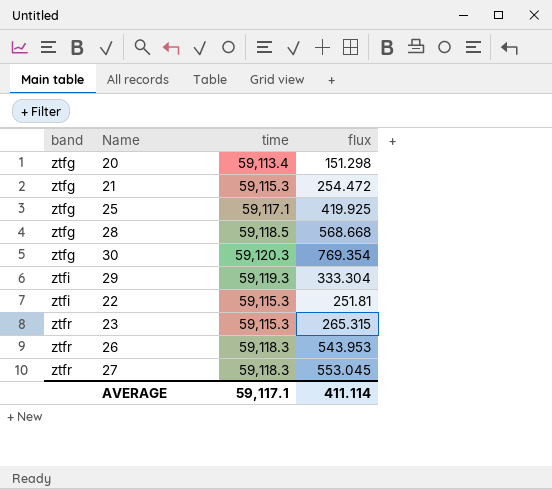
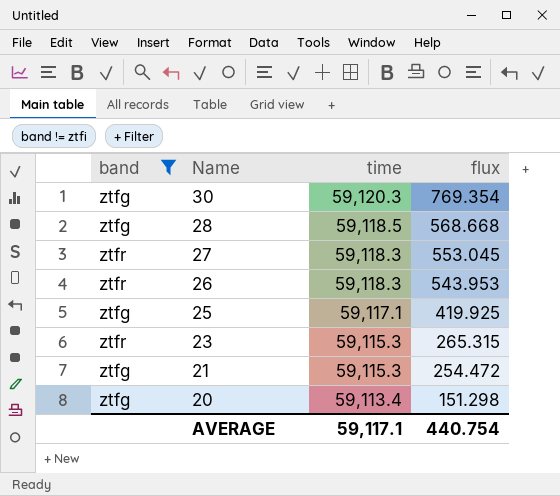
filter: none -> band != ztfi
row order: band ascending -> Name descending
AVERAGE | flux: 411.114 -> 440.754

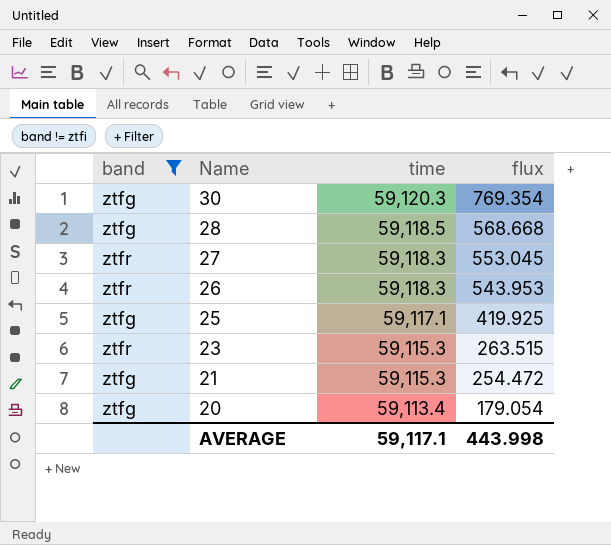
23 | flux: 265.315 -> 263.515
20 | flux: 151.298 -> 179.054
AVERAGE | flux: 440.754 -> 443.998

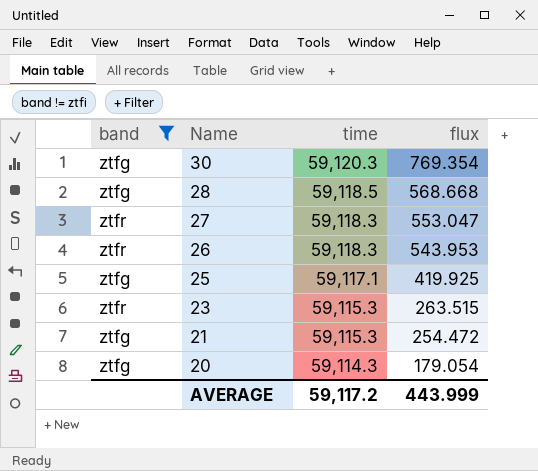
27 | flux: 553.045 -> 553.047
20 | time: 59,113.4 -> 59,114.3
AVERAGE | time: 59,117.1 -> 59,117.2
AVERAGE | flux: 443.998 -> 443.999

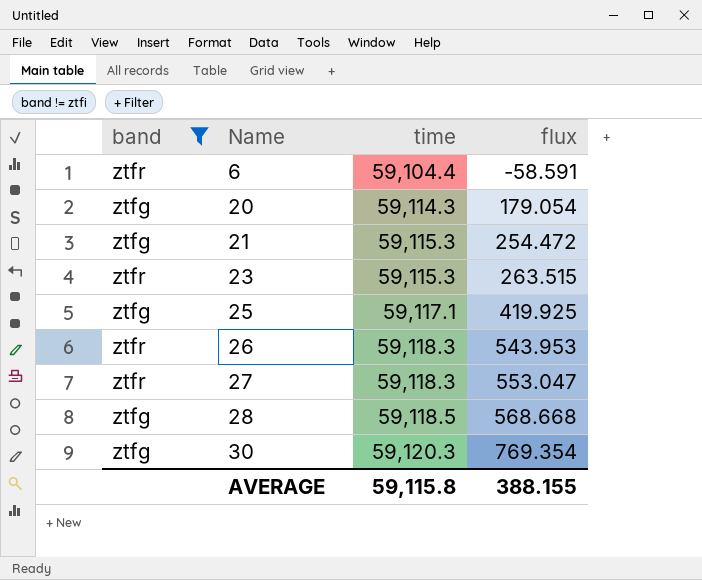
row order: Name descending -> Name ascending
row 6: none -> ztfr | 59,104.4 | -58.591
AVERAGE | time: 59,117.2 -> 59,115.8
AVERAGE | flux: 443.999 -> 388.155

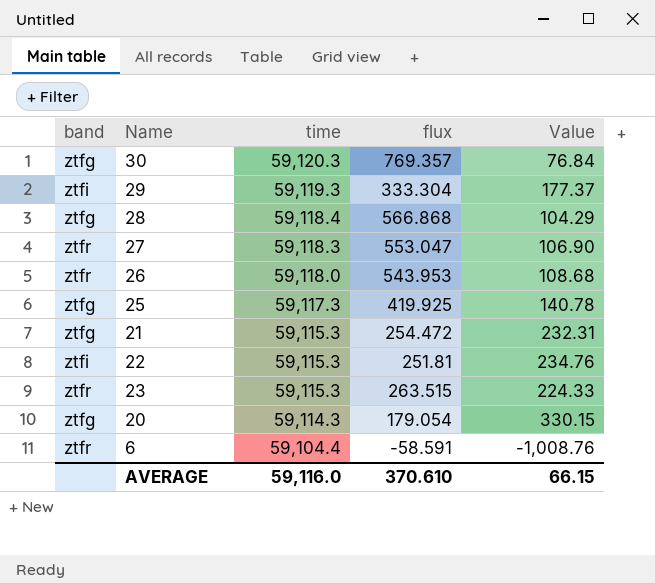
filter: band != ztfi -> none
row order: Name ascending -> time descending
column Value | formula: none -> [time] / [flux]
30 | flux: 769.354 -> 769.357
28 | time: 59,118.5 -> 59,118.4
28 | flux: 568.668 -> 566.868
26 | time: 59,118.3 -> 59,118.0
25 | time: 59,117.1 -> 59,117.3
AVERAGE | time: 59,115.8 -> 59,116.0
AVERAGE | flux: 388.155 -> 370.610

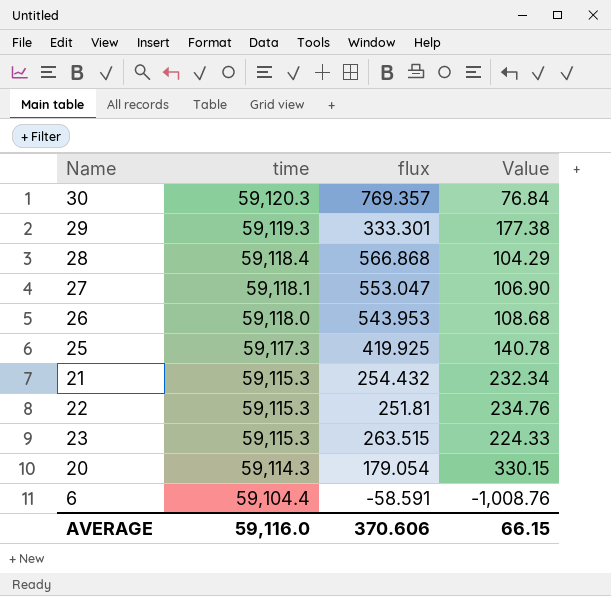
column band | position: 1 -> none
29 | flux: 333.304 -> 333.301
29 | Value: 177.37 -> 177.38
27 | time: 59,118.3 -> 59,118.1
21 | flux: 254.472 -> 254.432
21 | Value: 232.31 -> 232.34
AVERAGE | flux: 370.610 -> 370.606

